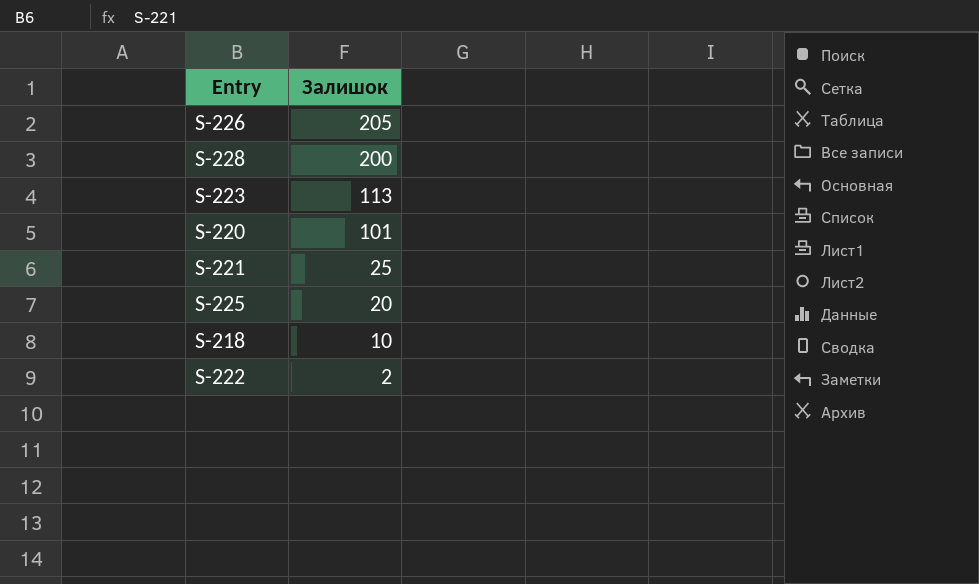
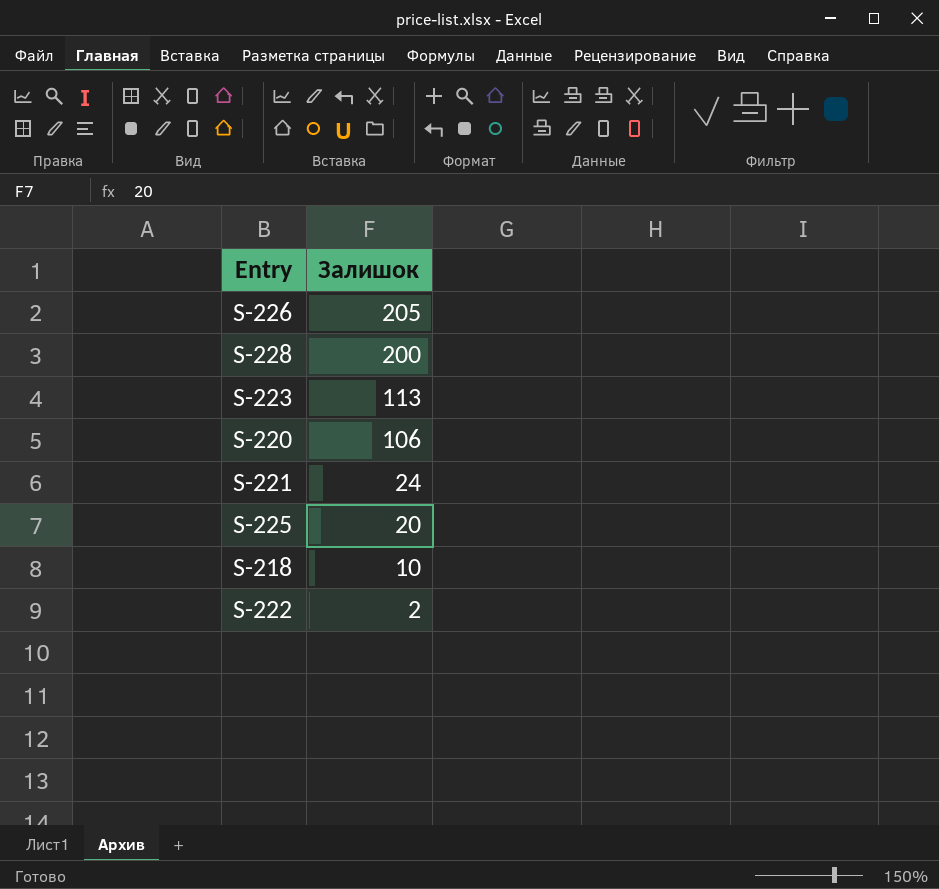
S-220 | Залишок: 101 -> 106
S-221 | Залишок: 25 -> 24

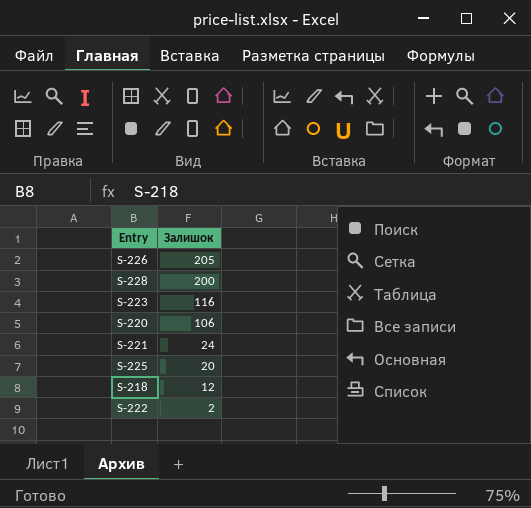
S-223 | Залишок: 113 -> 116
S-218 | Залишок: 10 -> 12

